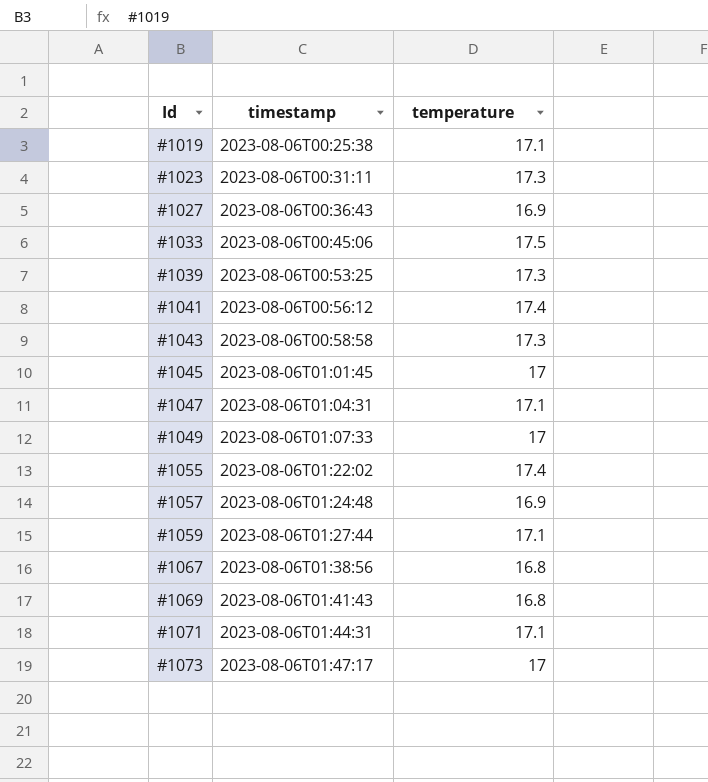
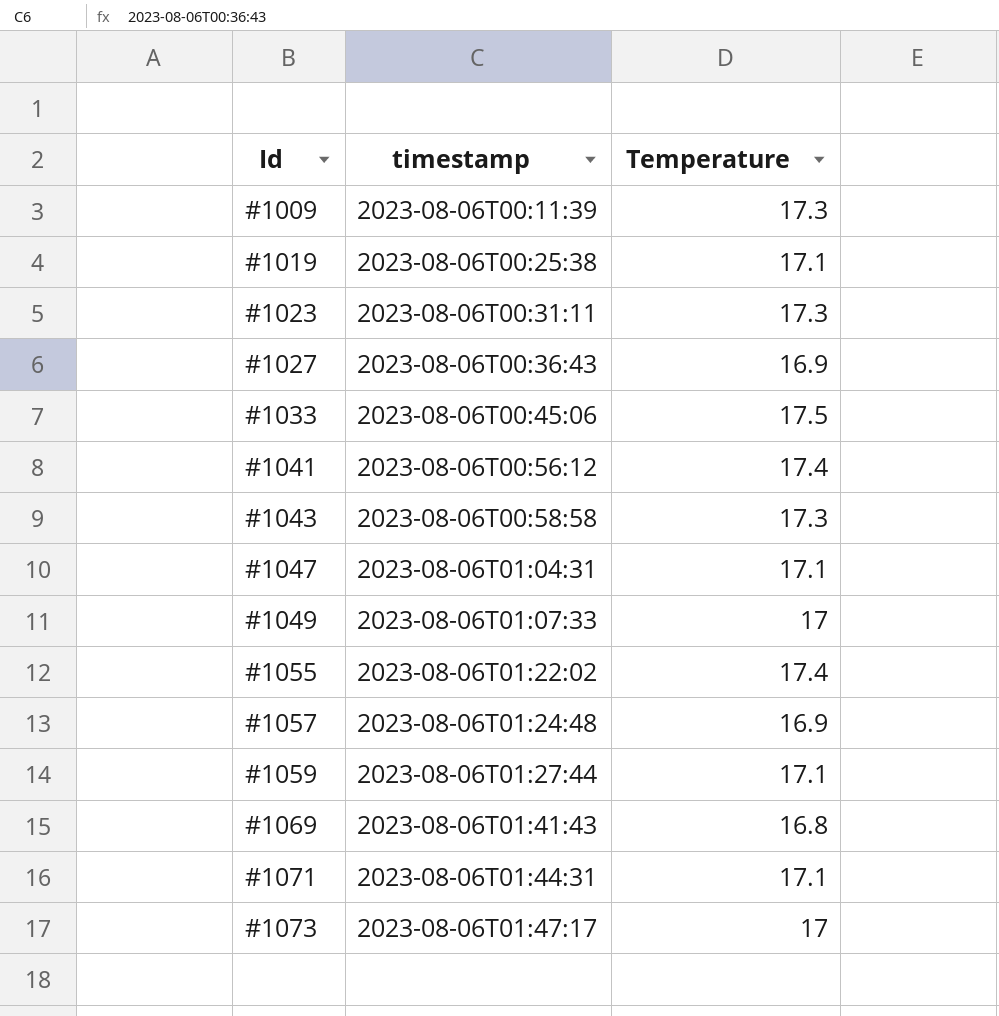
column name: temperature -> Temperature
row #1039: 2023-08-06T00:53:25 | 17.3 -> none
row #1045: 2023-08-06T01:01:45 | 17 -> none
row #1067: 2023-08-06T01:38:56 | 16.8 -> none
row #1009: none -> 2023-08-06T00:11:39 | 17.3

